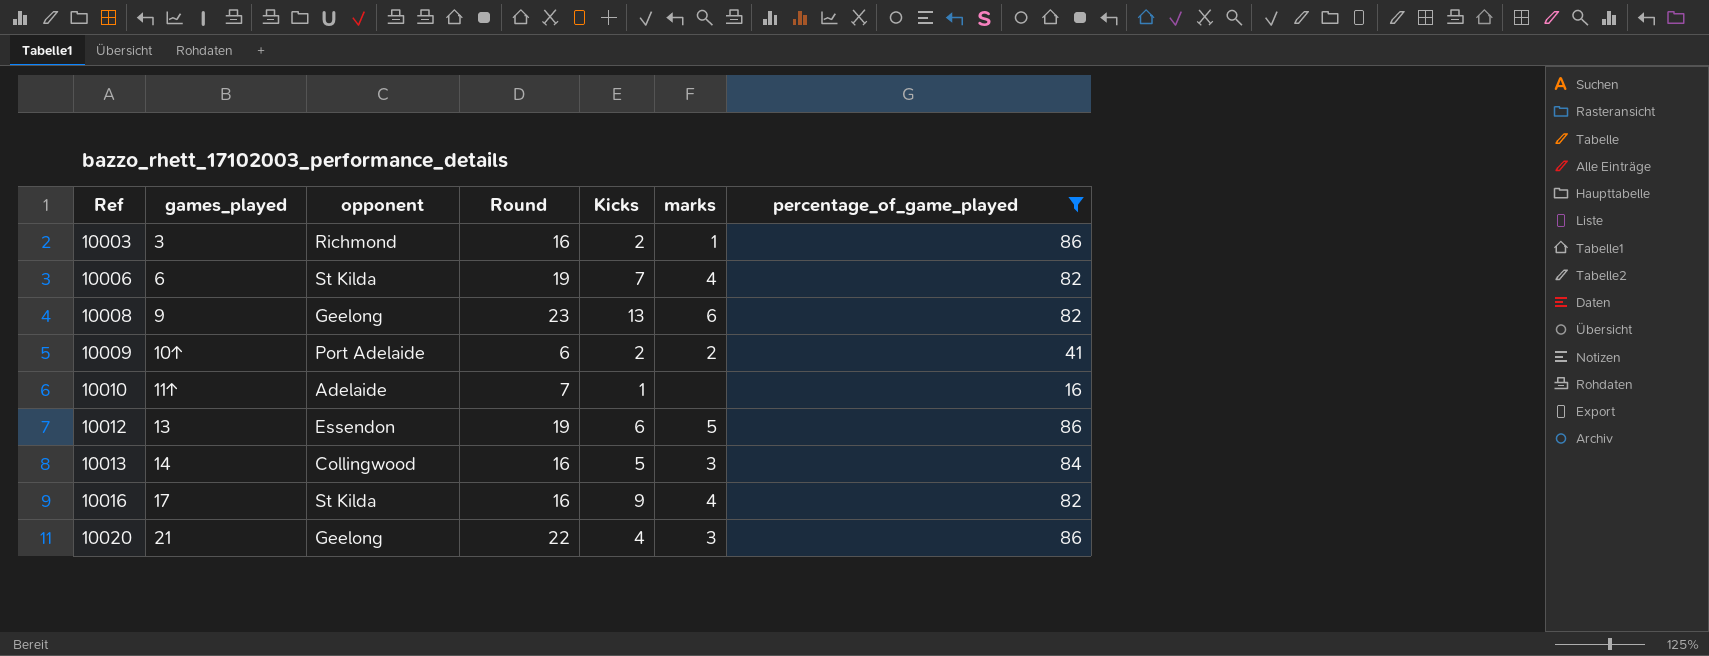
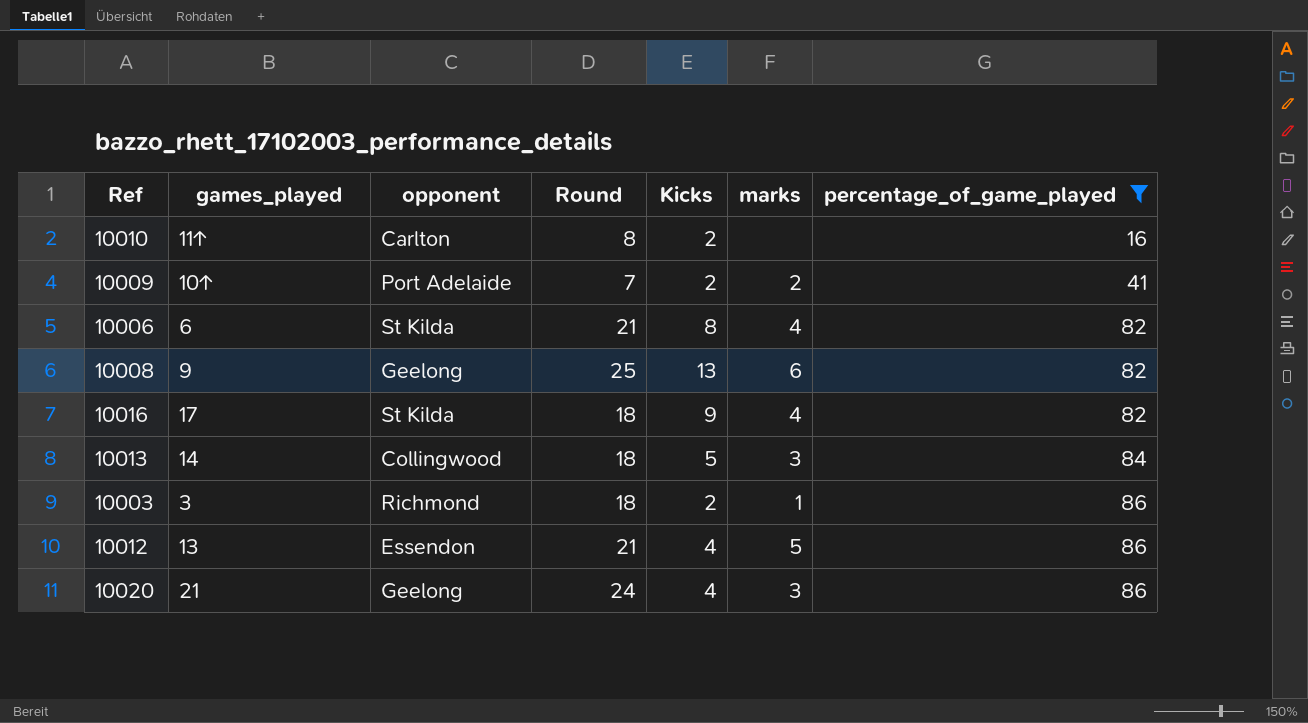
row order: Ref ascending -> percentage_of_game_played ascending
10010 | opponent: Adelaide -> Carlton
10010 | Round: 7 -> 8
10010 | Kicks: 1 -> 2
10009 | Round: 6 -> 7
10006 | Round: 19 -> 21
10006 | Kicks: 7 -> 8
10008 | Round: 23 -> 25
10016 | Round: 16 -> 18
10013 | Round: 16 -> 18
10003 | Round: 16 -> 18
10012 | Round: 19 -> 21
10012 | Kicks: 6 -> 4
10020 | Round: 22 -> 24

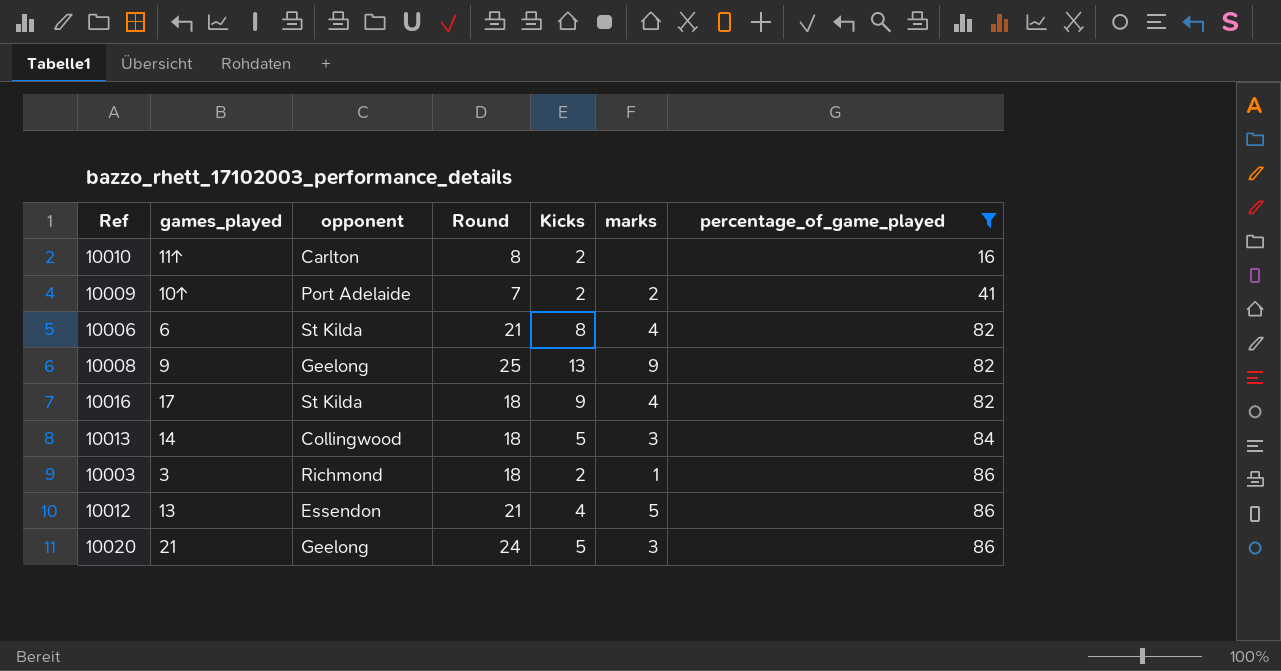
10008 | marks: 6 -> 9
10020 | Kicks: 4 -> 5

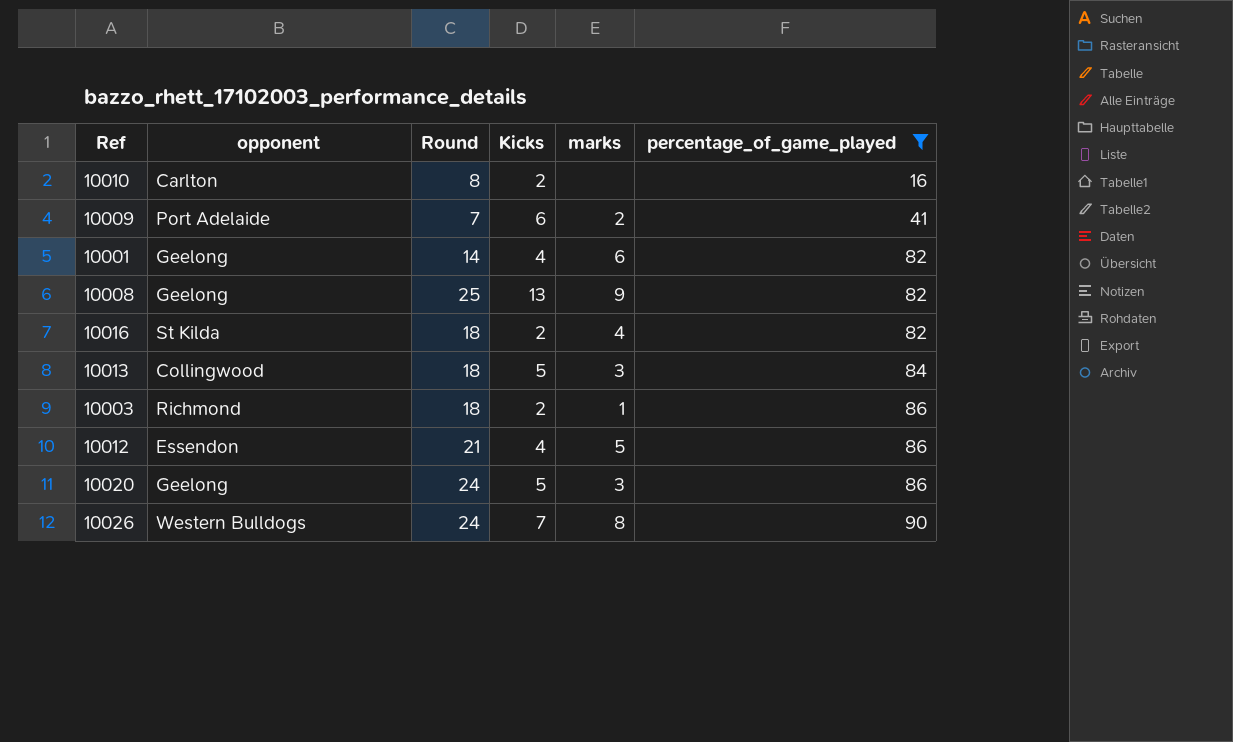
column games_played | position: 2 -> none
row 10006: 6 | St Kilda | 21 | 8 | 4 | 82 -> none
10009 | Kicks: 2 -> 6
row 10001: none -> Geelong | 14 | 4 | 6 | 82
10016 | Kicks: 9 -> 2
row 10026: none -> Western Bulldogs | 24 | 7 | 8 | 90

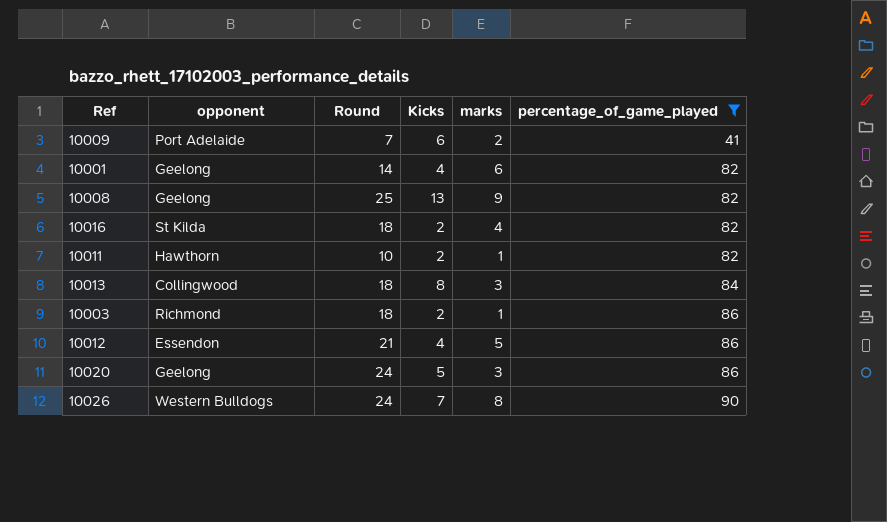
row 10010: Carlton | 8 | 2 | none | 16 -> none
row 10011: none -> Hawthorn | 10 | 2 | 1 | 82
10013 | Kicks: 5 -> 8

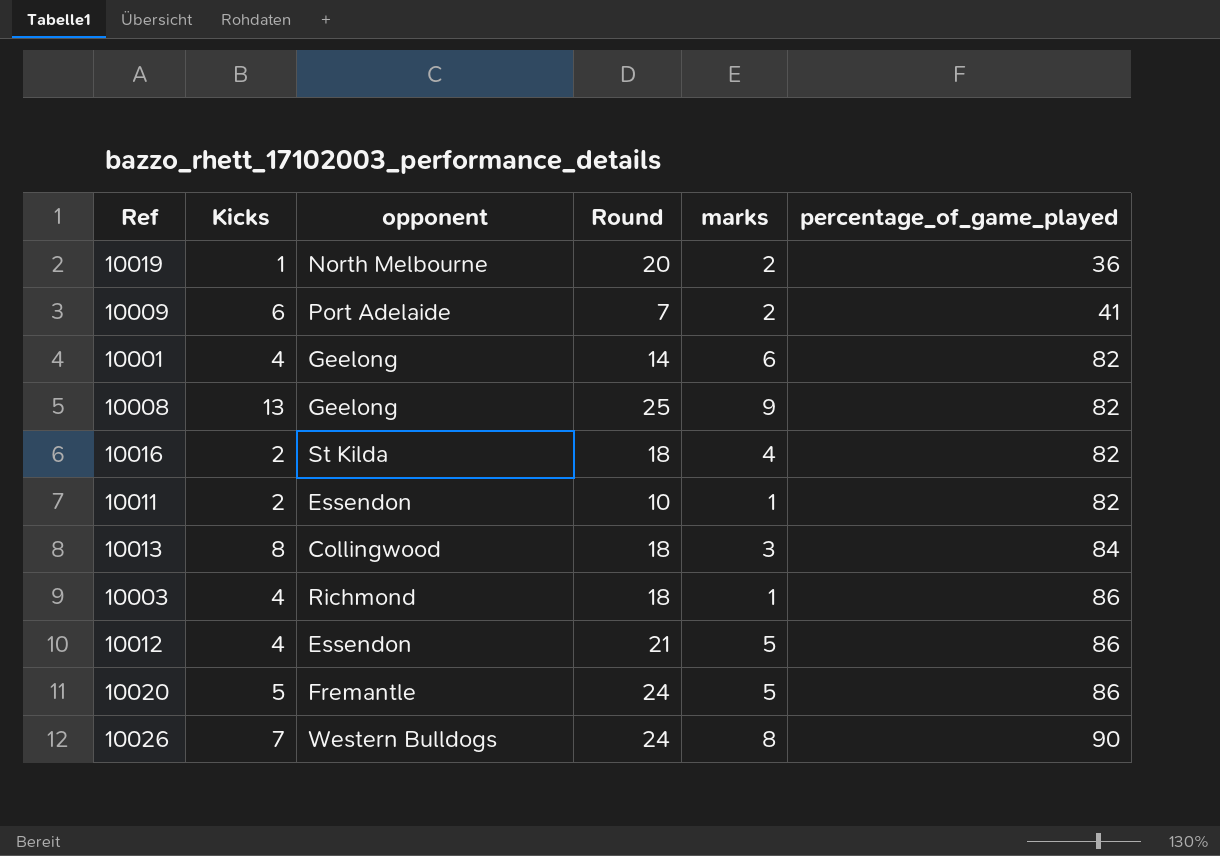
filter: percentage_of_game_played != 36 -> none
column Kicks | position: 4 -> 2
10011 | opponent: Hawthorn -> Essendon
10003 | Kicks: 2 -> 4
10020 | opponent: Geelong -> Fremantle
10020 | marks: 3 -> 5

